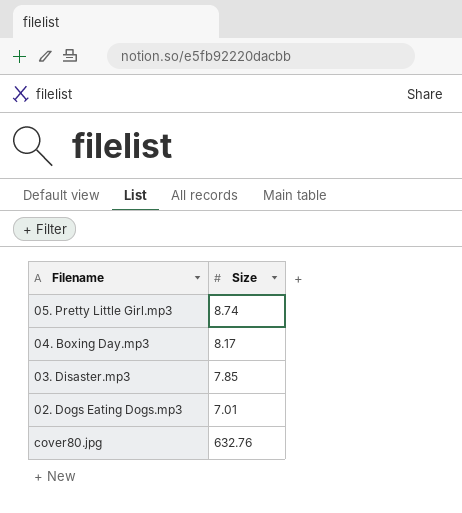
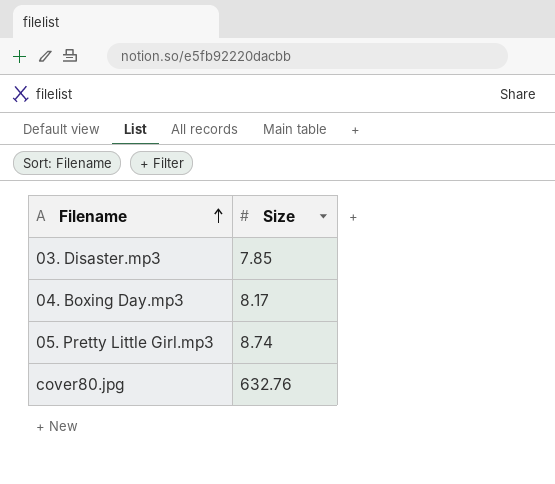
row order: none -> Filename ascending
row 02. Dogs Eating Dogs.mp3: 7.01 -> none

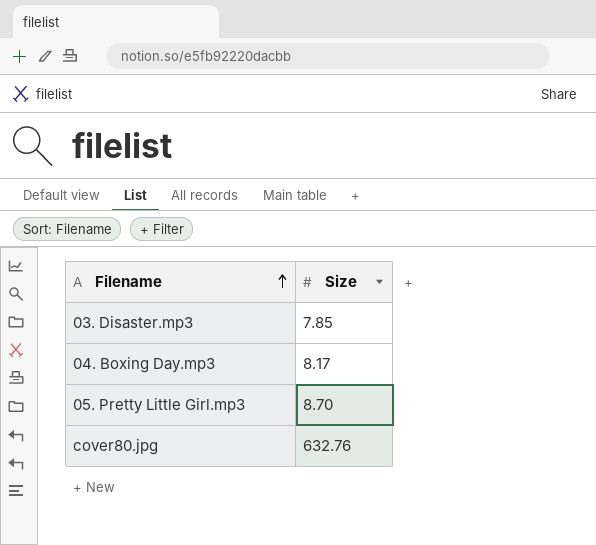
05. Pretty Little Girl.mp3 | Size: 8.74 -> 8.70

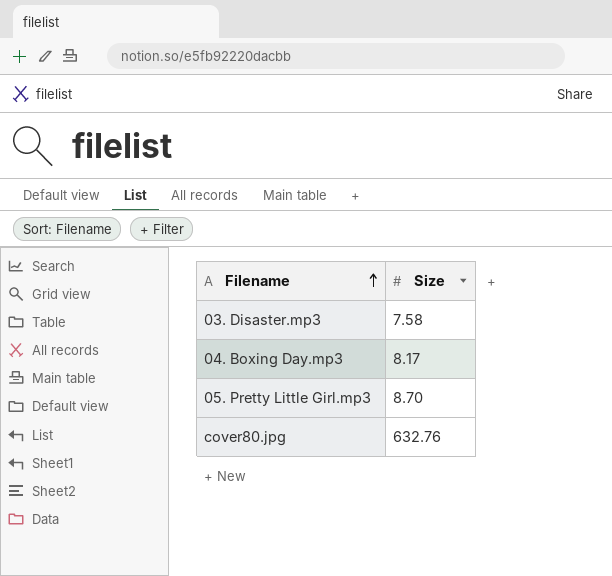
03. Disaster.mp3 | Size: 7.85 -> 7.58

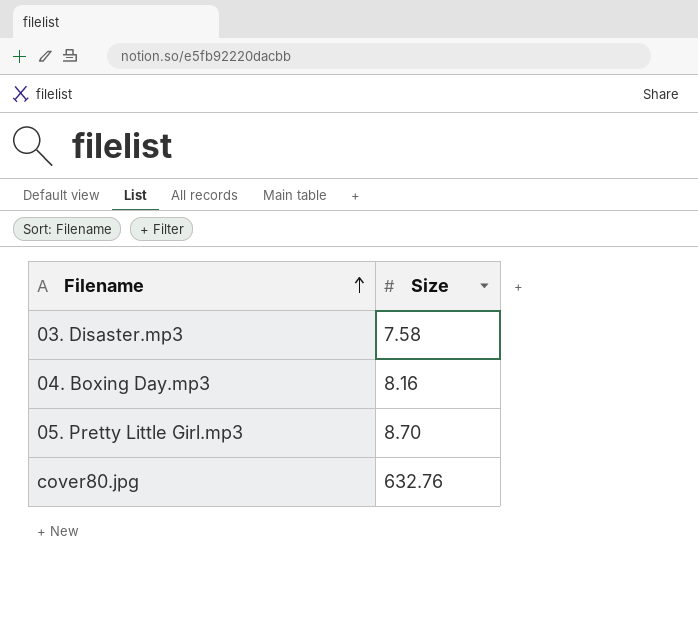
04. Boxing Day.mp3 | Size: 8.17 -> 8.16

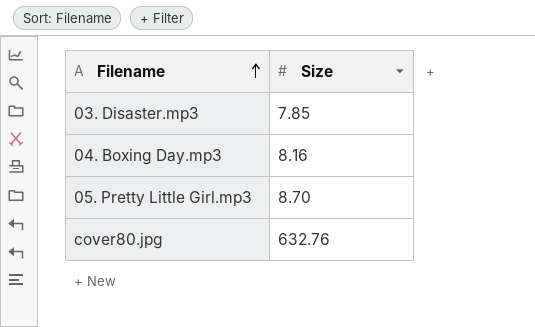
03. Disaster.mp3 | Size: 7.58 -> 7.85

